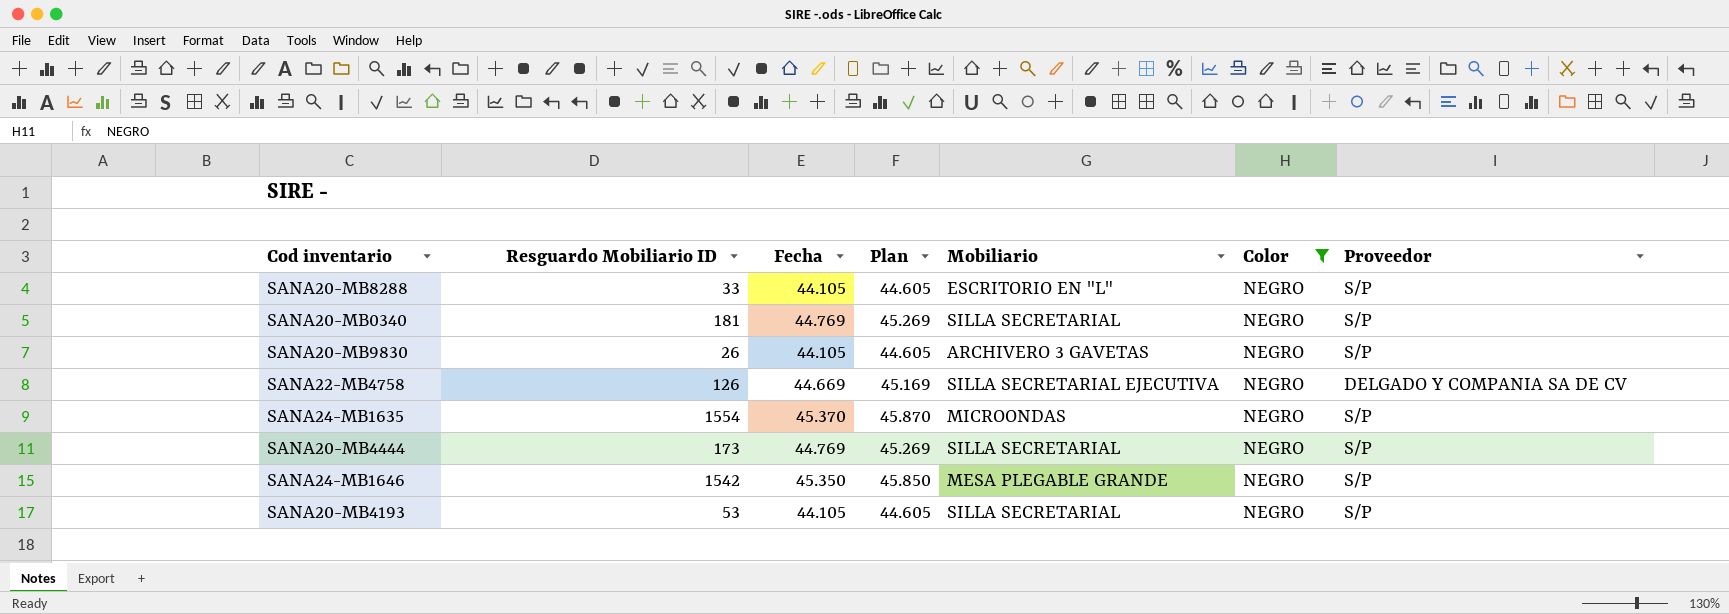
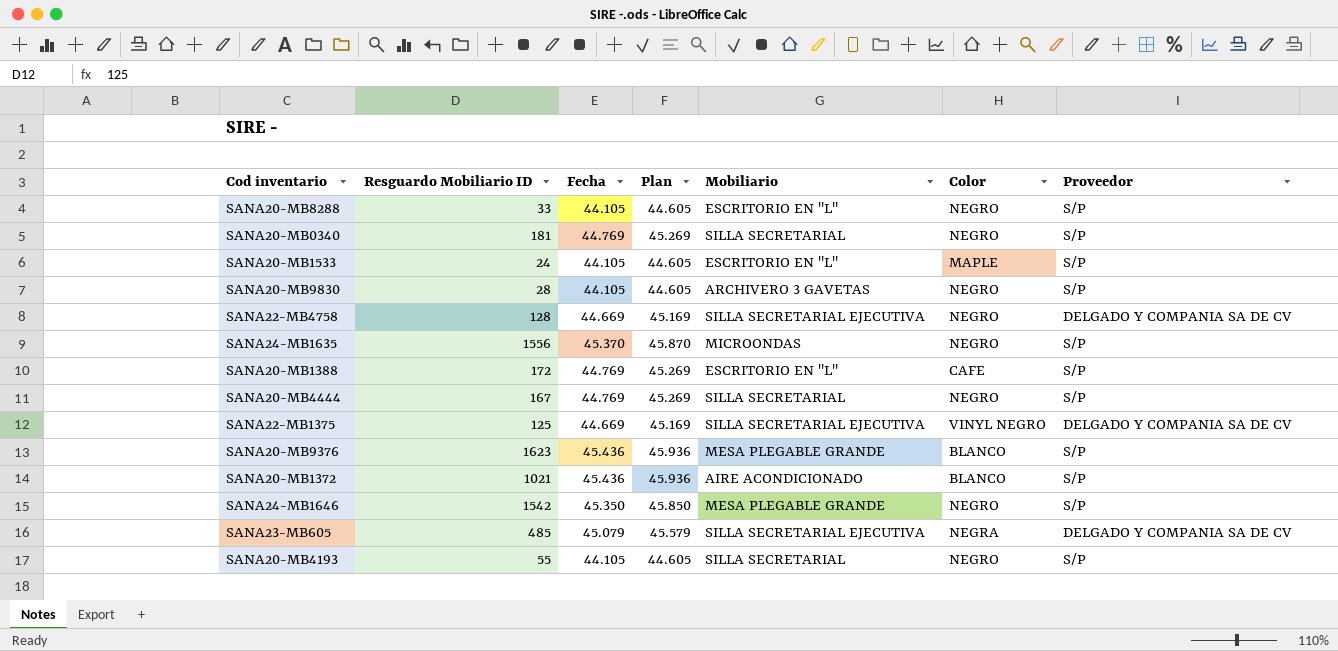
filter: Color = NEGRO -> none
SANA20-MB9830 | Resguardo Mobiliario ID: 26 -> 28
SANA22-MB4758 | Resguardo Mobiliario ID: 126 -> 128
SANA24-MB1635 | Resguardo Mobiliario ID: 1554 -> 1556
SANA20-MB4444 | Resguardo Mobiliario ID: 173 -> 167
SANA20-MB4193 | Resguardo Mobiliario ID: 53 -> 55

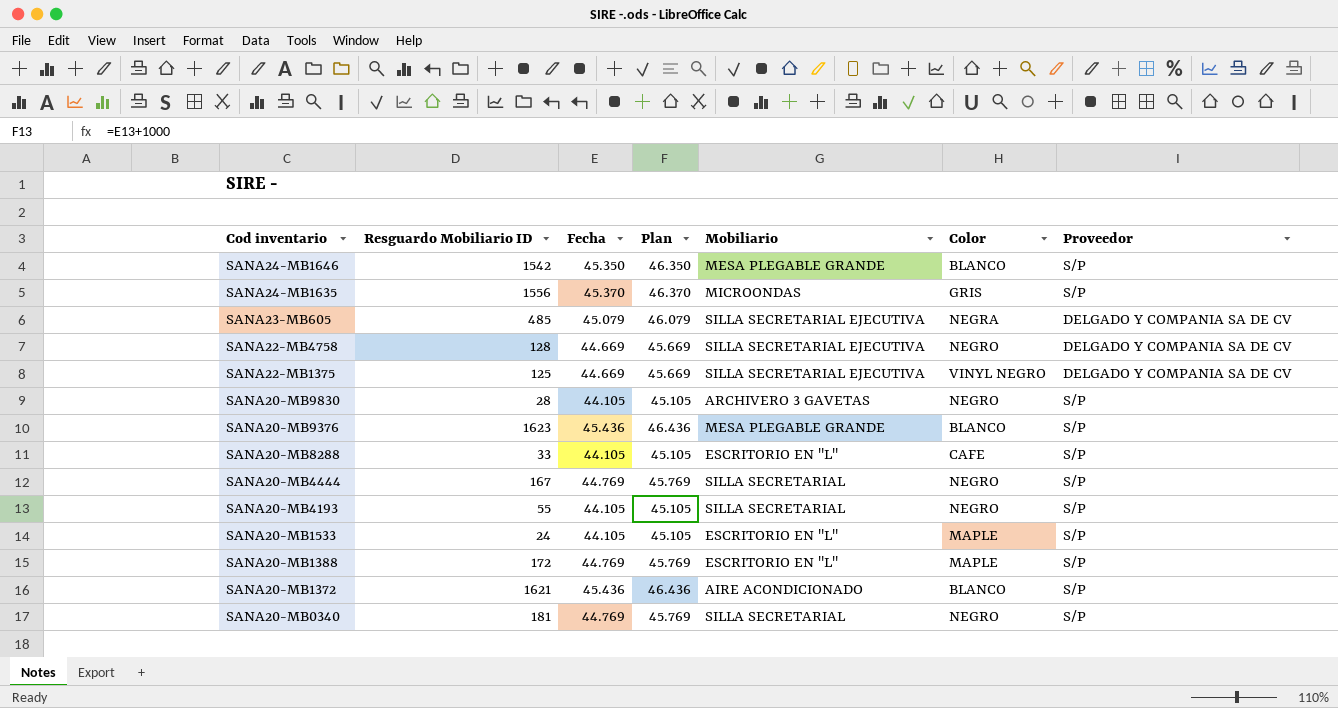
row order: none -> Cod inventario descending
column Plan | formula: [Fecha] + 500 -> [Fecha] + 1000
SANA24-MB1646 | Color: NEGRO -> BLANCO
SANA24-MB1635 | Color: NEGRO -> GRIS
SANA20-MB8288 | Color: NEGRO -> CAFE
SANA20-MB1388 | Color: CAFE -> MAPLE
SANA20-MB1372 | Resguardo Mobiliario ID: 1021 -> 1621

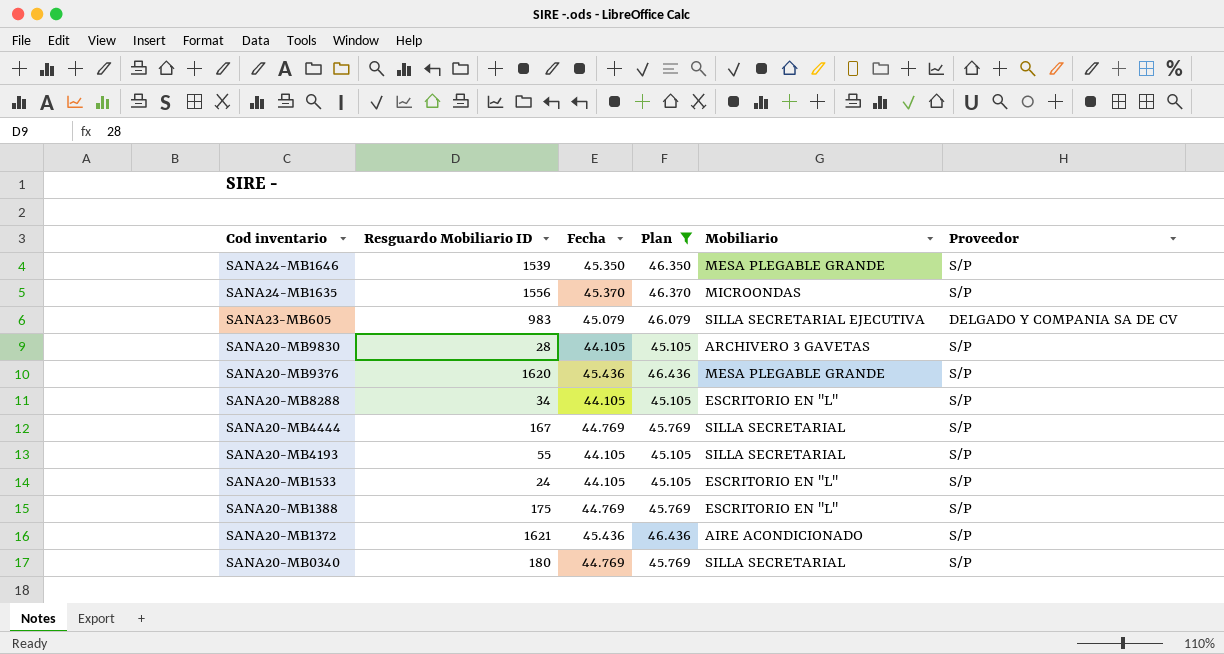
filter: none -> Plan != 45.669
column Color | position: 6 -> none
SANA24-MB1646 | Resguardo Mobiliario ID: 1542 -> 1539
SANA23-MB605 | Resguardo Mobiliario ID: 485 -> 983
SANA20-MB9376 | Resguardo Mobiliario ID: 1623 -> 1620
SANA20-MB8288 | Resguardo Mobiliario ID: 33 -> 34
SANA20-MB1388 | Resguardo Mobiliario ID: 172 -> 175
SANA20-MB0340 | Resguardo Mobiliario ID: 181 -> 180

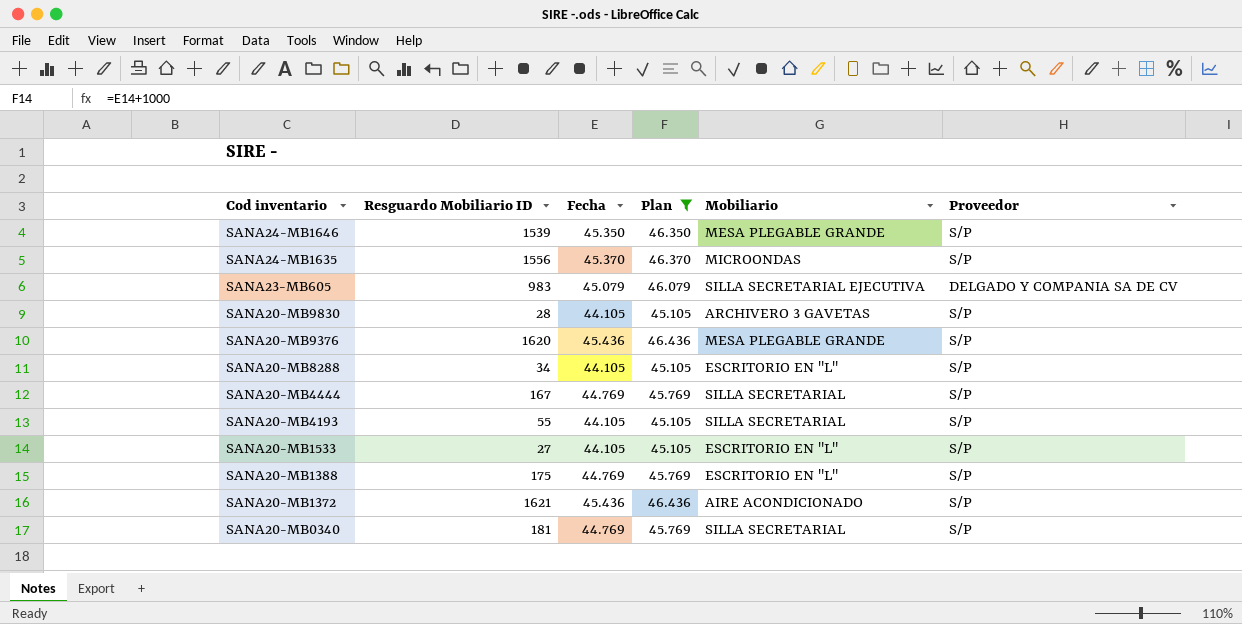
SANA20-MB1533 | Resguardo Mobiliario ID: 24 -> 27
SANA20-MB0340 | Resguardo Mobiliario ID: 180 -> 181

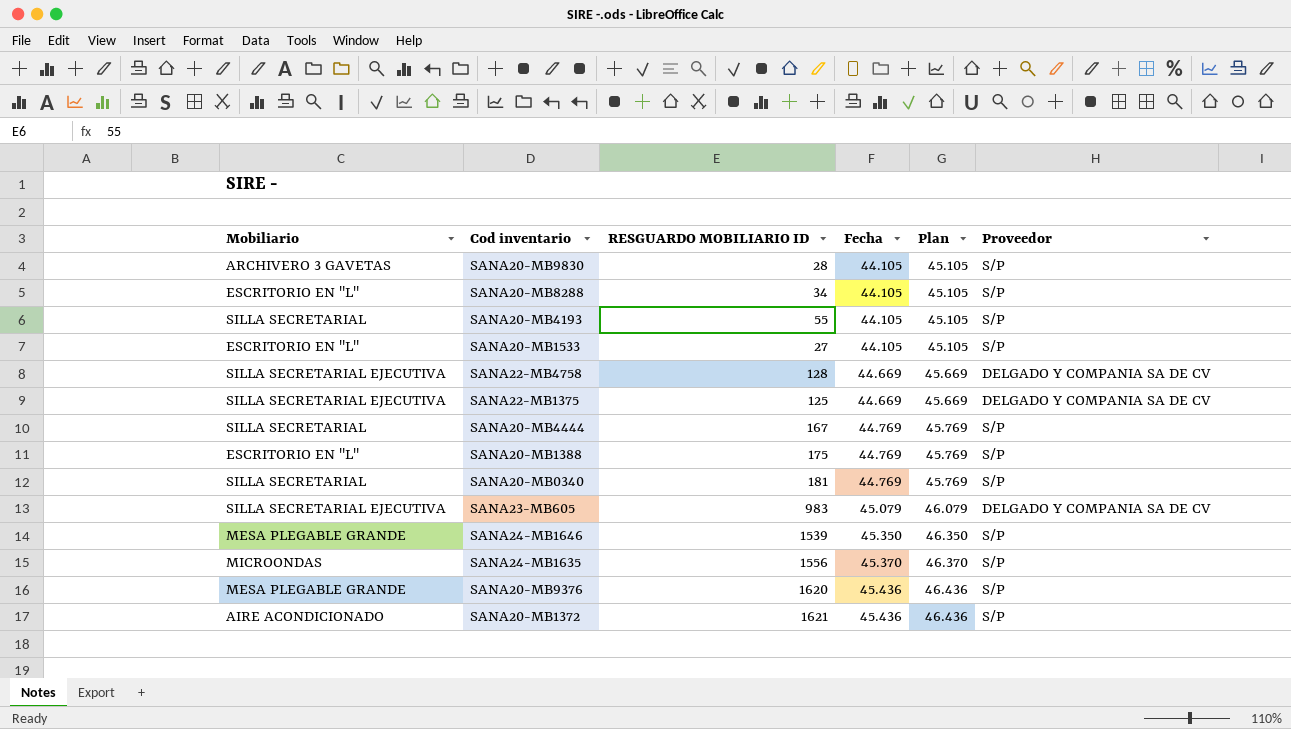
filter: Plan != 45.669 -> none
row order: Cod inventario descending -> Fecha ascending
column Mobiliario | position: 5 -> 1
column name: Resguardo Mobiliario ID -> RESGUARDO MOBILIARIO ID

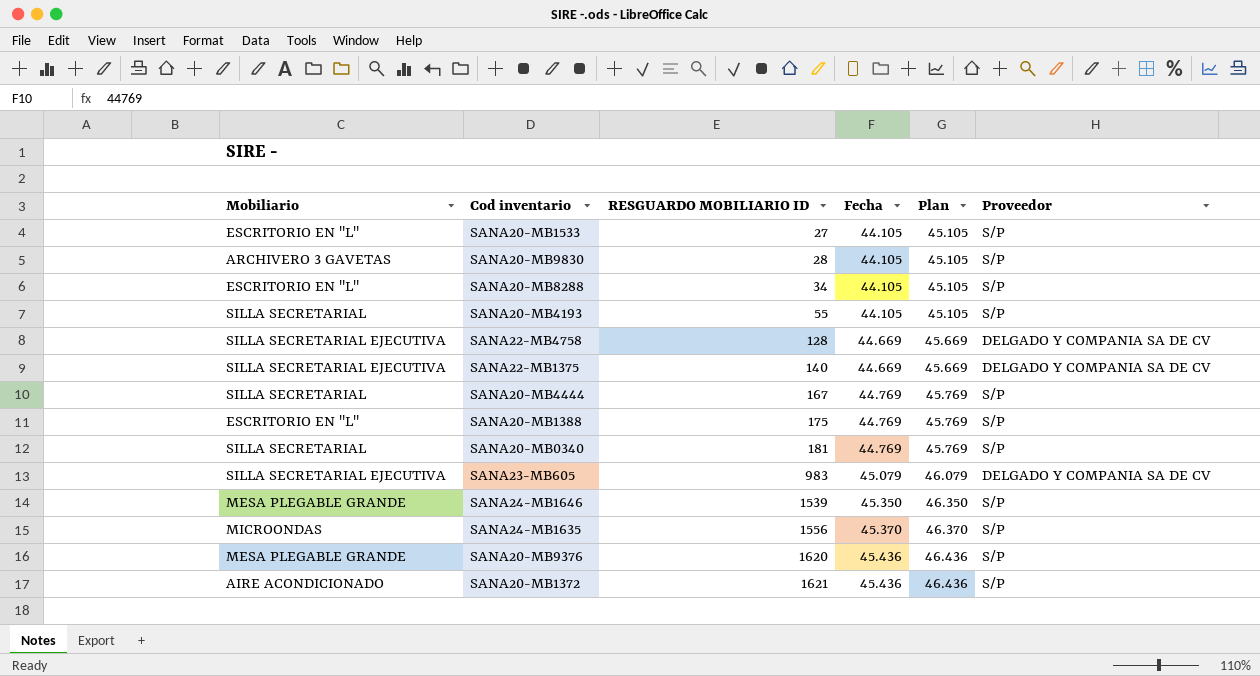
row order: Fecha ascending -> RESGUARDO MOBILIARIO ID ascending
SANA22-MB1375 | RESGUARDO MOBILIARIO ID: 125 -> 140

